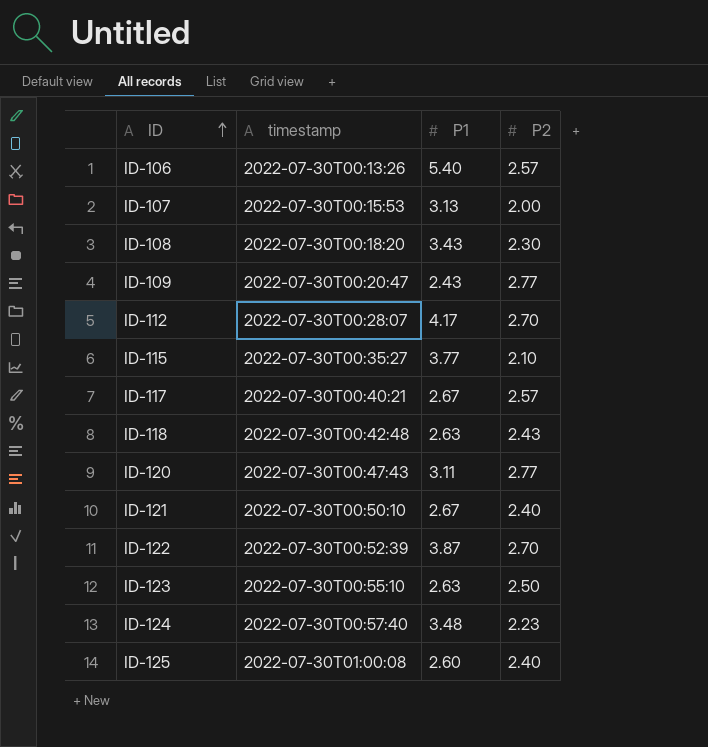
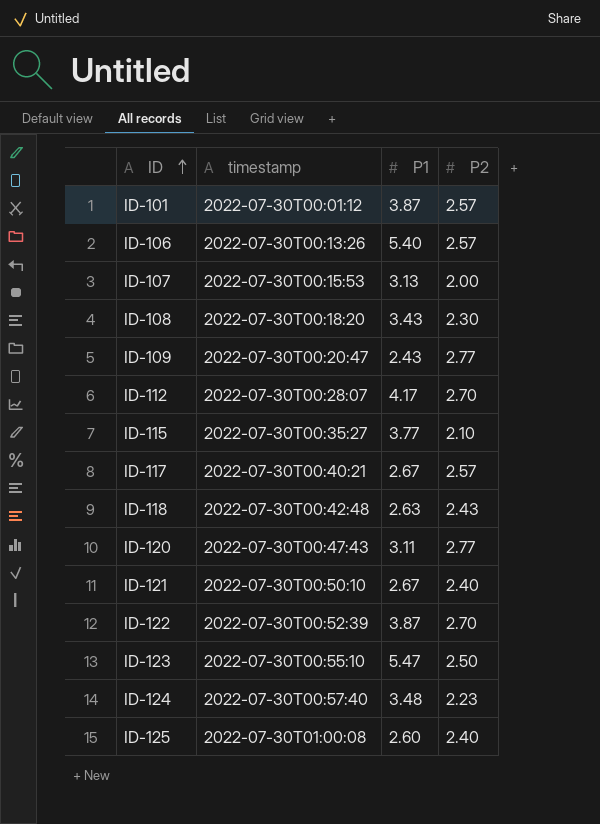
row ID-101: none -> 2022-07-30T00:01:12 | 3.87 | 2.57
ID-123 | P1: 2.63 -> 5.47

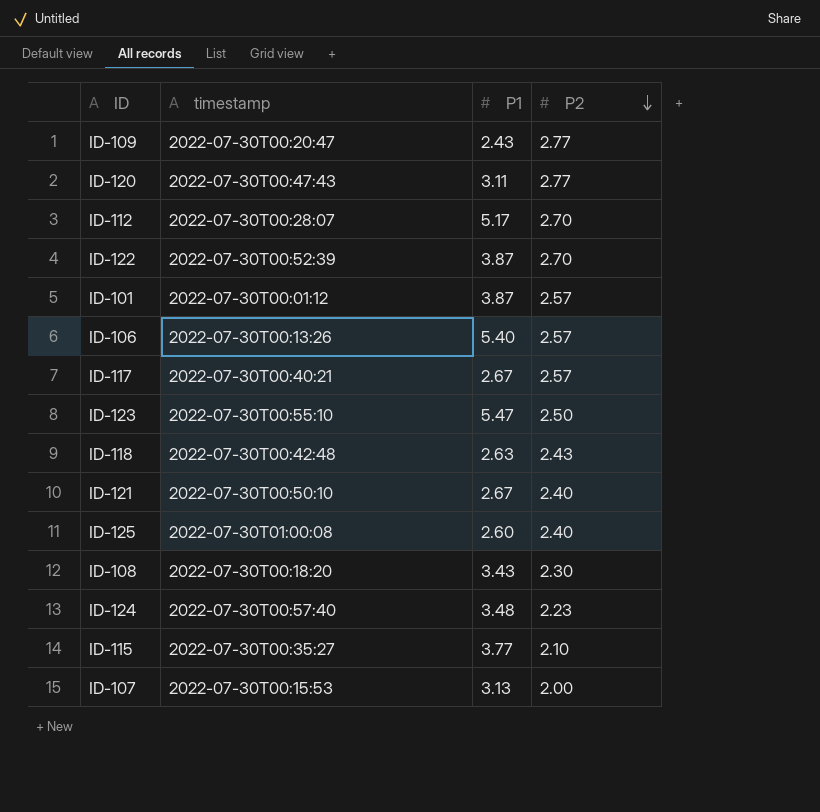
row order: ID ascending -> P2 descending
ID-112 | P1: 4.17 -> 5.17

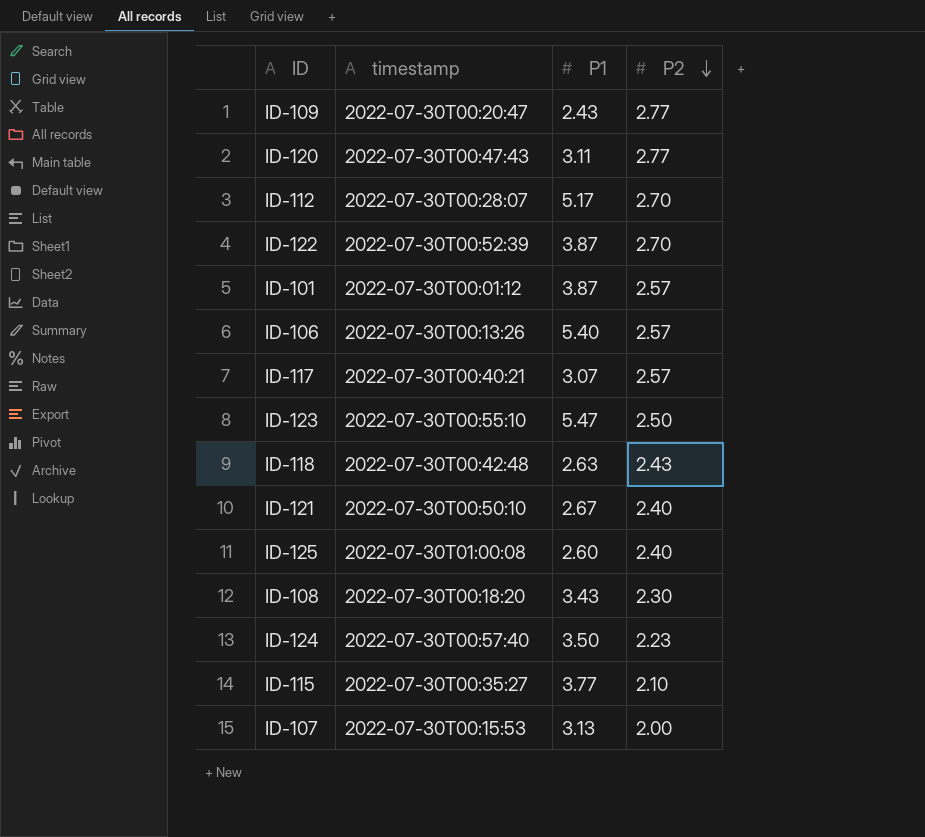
ID-117 | P1: 2.67 -> 3.07
ID-124 | P1: 3.48 -> 3.50

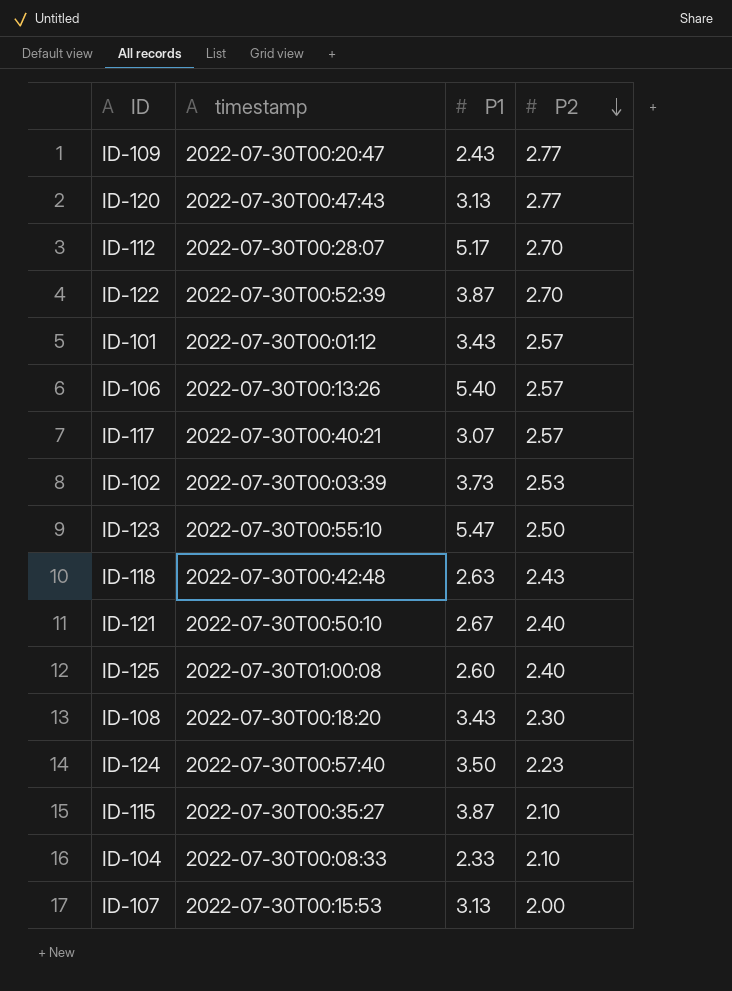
ID-120 | P1: 3.11 -> 3.13
ID-101 | P1: 3.87 -> 3.43
row ID-102: none -> 2022-07-30T00:03:39 | 3.73 | 2.53
ID-115 | P1: 3.77 -> 3.87
row ID-104: none -> 2022-07-30T00:08:33 | 2.33 | 2.10

